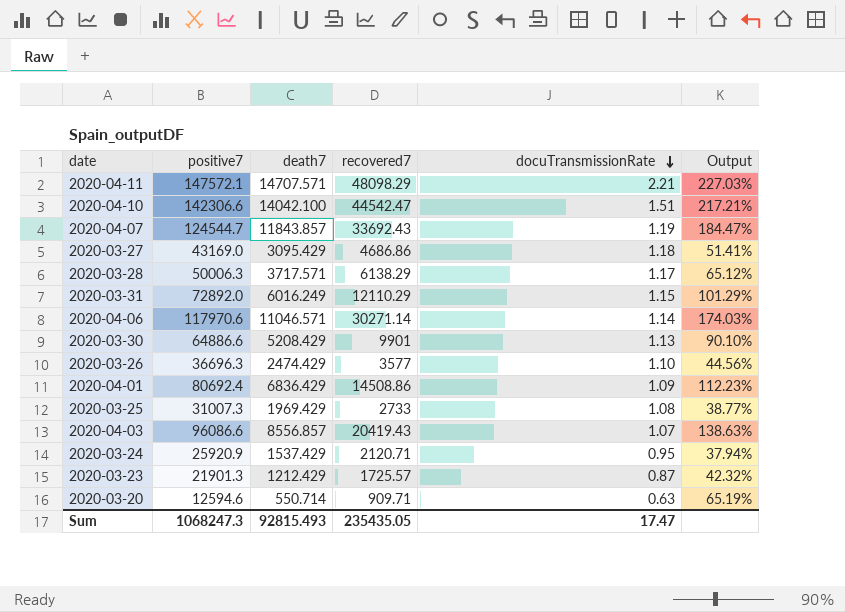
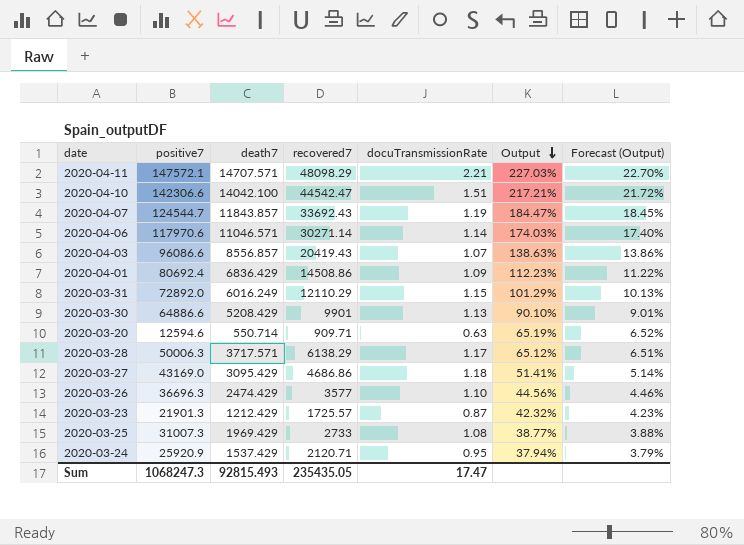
row order: docuTransmissionRate descending -> Output descending
column Forecast (Output) | formula: none -> [Output] * 0.1

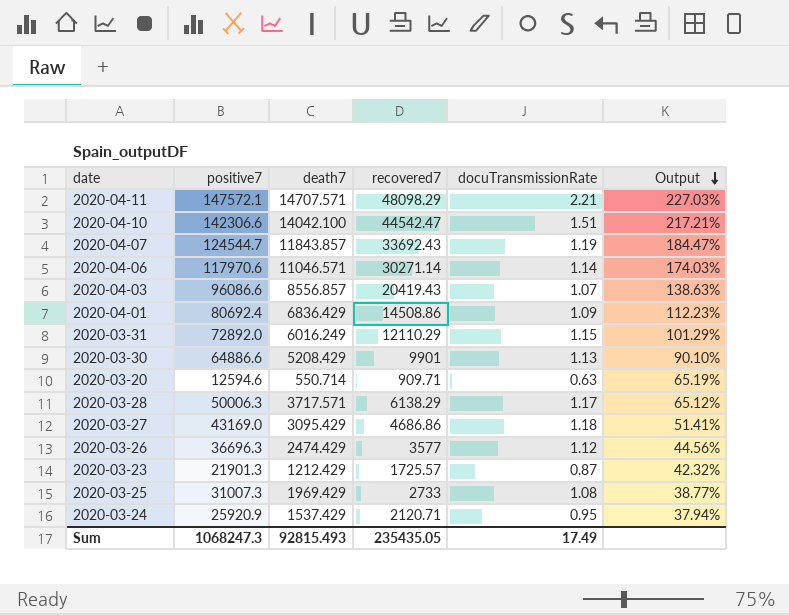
column Forecast (Output) | formula: [Output] * 0.1 -> none
2020-03-26 | docuTransmissionRate: 1.10 -> 1.12
Sum | docuTransmissionRate: 17.47 -> 17.49

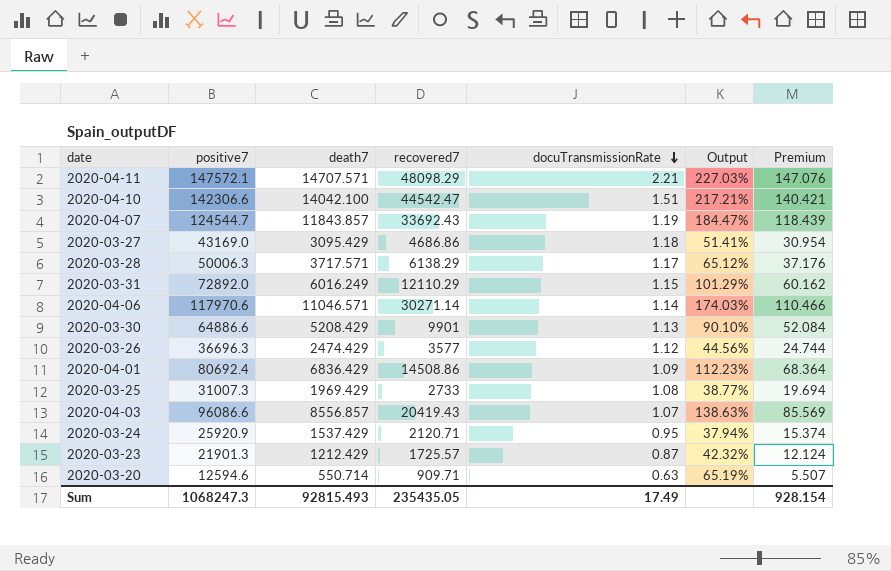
row order: Output descending -> docuTransmissionRate descending
column Premium | formula: none -> [death7] * 0.01

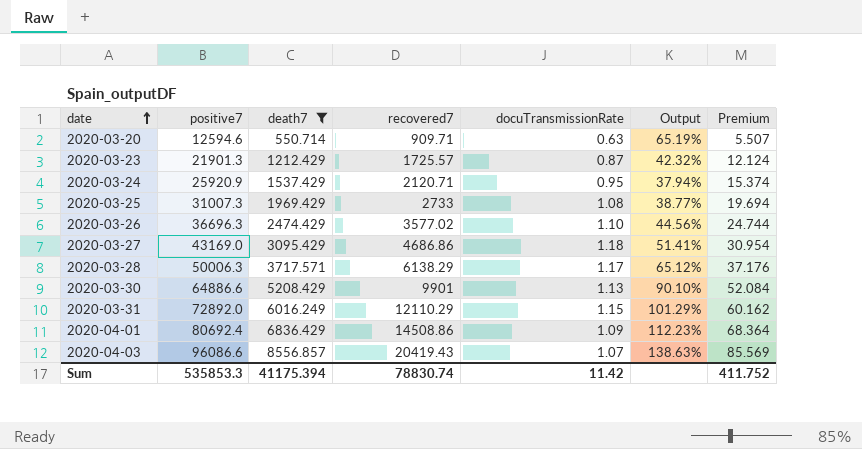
filter: none -> death7 <= 8556.857
row order: docuTransmissionRate descending -> date ascending
2020-03-26 | recovered7: 3577 -> 3577.02
2020-03-26 | docuTransmissionRate: 1.12 -> 1.10
Sum | positive7: 1068247.3 -> 535853.3
Sum | death7: 92815.493 -> 41175.394
Sum | recovered7: 235435.05 -> 78830.74
Sum | docuTransmissionRate: 17.49 -> 11.42
Sum | Premium: 928.154 -> 411.752

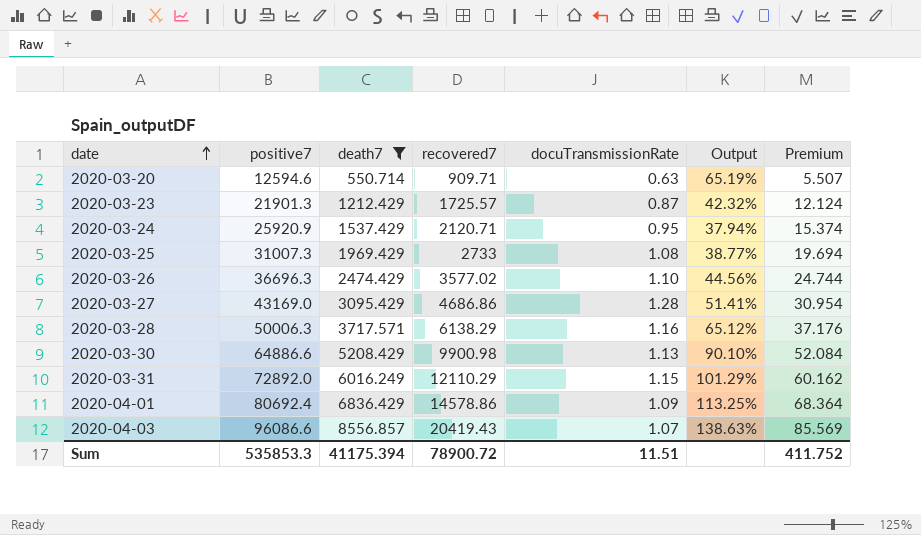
2020-03-27 | docuTransmissionRate: 1.18 -> 1.28
2020-03-28 | docuTransmissionRate: 1.17 -> 1.16
2020-03-30 | recovered7: 9901 -> 9900.98
2020-04-01 | recovered7: 14508.86 -> 14578.86
2020-04-01 | Output: 112.23% -> 113.25%
Sum | recovered7: 78830.74 -> 78900.72
Sum | docuTransmissionRate: 11.42 -> 11.51

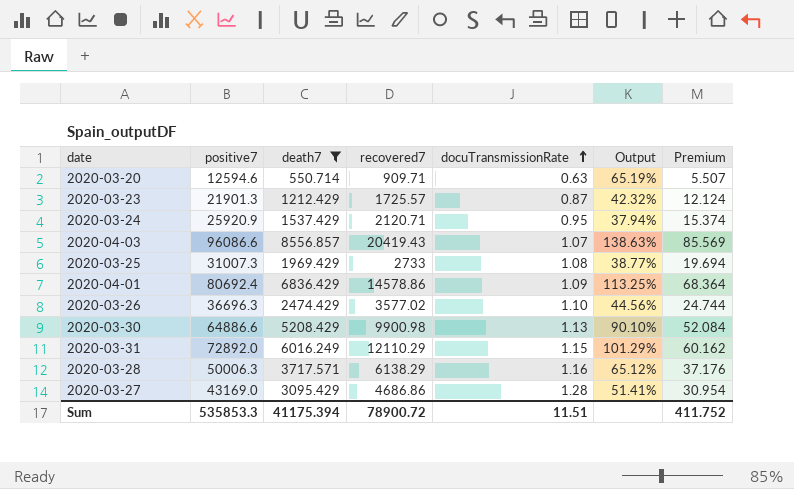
row order: date ascending -> docuTransmissionRate ascending

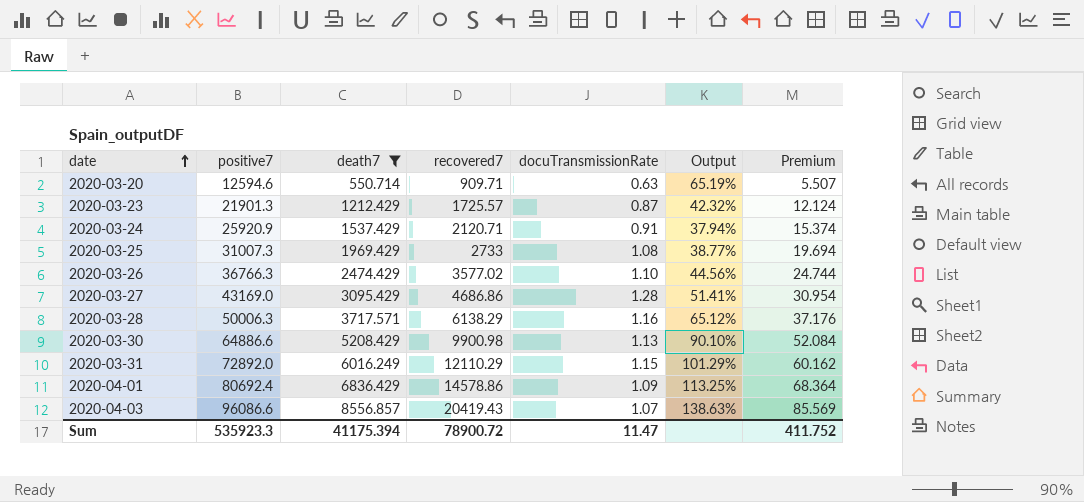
row order: docuTransmissionRate ascending -> date ascending
2020-03-24 | docuTransmissionRate: 0.95 -> 0.91
2020-03-26 | positive7: 36696.3 -> 36766.3
Sum | positive7: 535853.3 -> 535923.3
Sum | docuTransmissionRate: 11.51 -> 11.47

